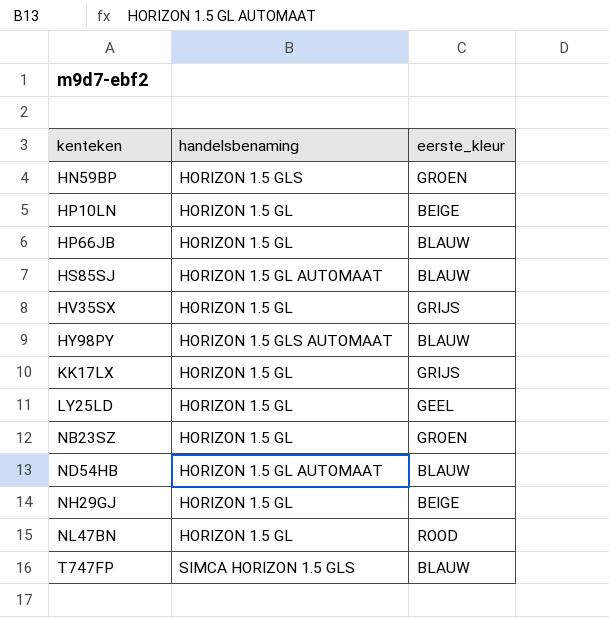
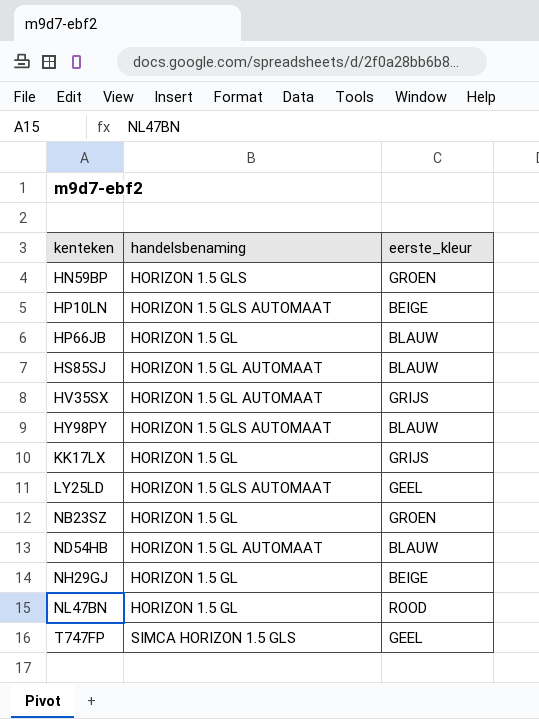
HP10LN | handelsbenaming: HORIZON 1.5 GL -> HORIZON 1.5 GLS AUTOMAAT
HV35SX | handelsbenaming: HORIZON 1.5 GL -> HORIZON 1.5 GL AUTOMAAT
LY25LD | handelsbenaming: HORIZON 1.5 GL -> HORIZON 1.5 GLS AUTOMAAT
T747FP | eerste_kleur: BLAUW -> GEEL

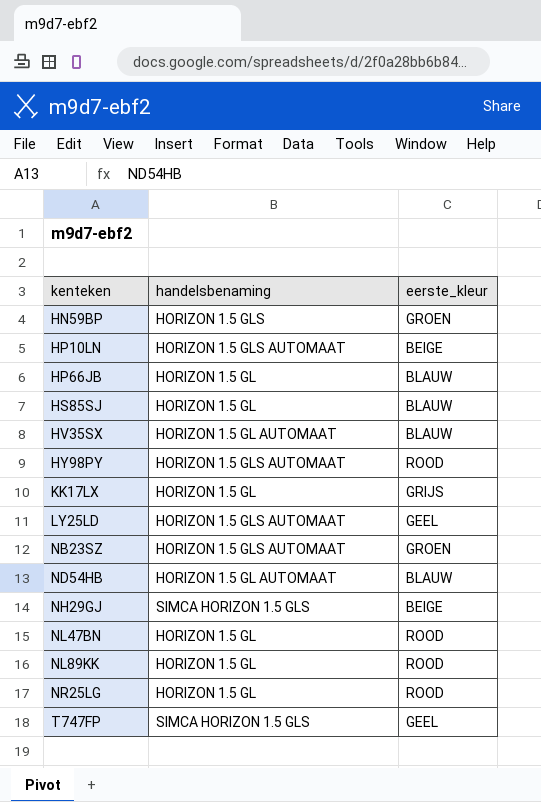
HS85SJ | handelsbenaming: HORIZON 1.5 GL AUTOMAAT -> HORIZON 1.5 GL
HV35SX | eerste_kleur: GRIJS -> BLAUW
HY98PY | eerste_kleur: BLAUW -> ROOD
NB23SZ | handelsbenaming: HORIZON 1.5 GL -> HORIZON 1.5 GLS AUTOMAAT
NH29GJ | handelsbenaming: HORIZON 1.5 GL -> SIMCA HORIZON 1.5 GLS
row NL89KK: none -> HORIZON 1.5 GL | ROOD
row NR25LG: none -> HORIZON 1.5 GL | ROOD

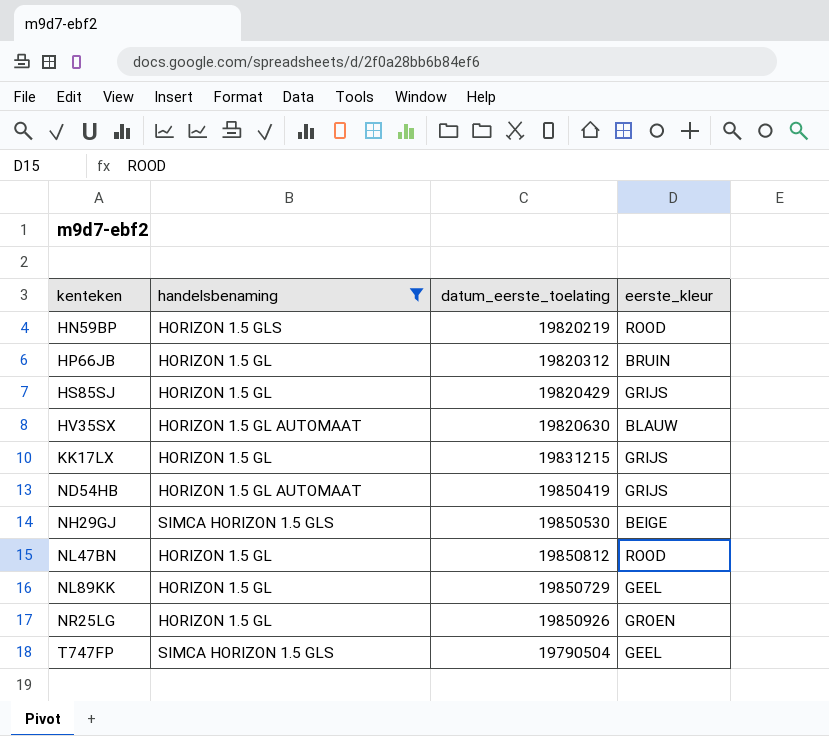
filter: none -> handelsbenaming != HORIZON 1.5 GLS AUTOMAAT
column datum_eerste_toelating | position: none -> 3
HN59BP | eerste_kleur: GROEN -> ROOD
HP66JB | eerste_kleur: BLAUW -> BRUIN
HS85SJ | eerste_kleur: BLAUW -> GRIJS
ND54HB | eerste_kleur: BLAUW -> GRIJS
NL89KK | eerste_kleur: ROOD -> GEEL
NR25LG | eerste_kleur: ROOD -> GROEN

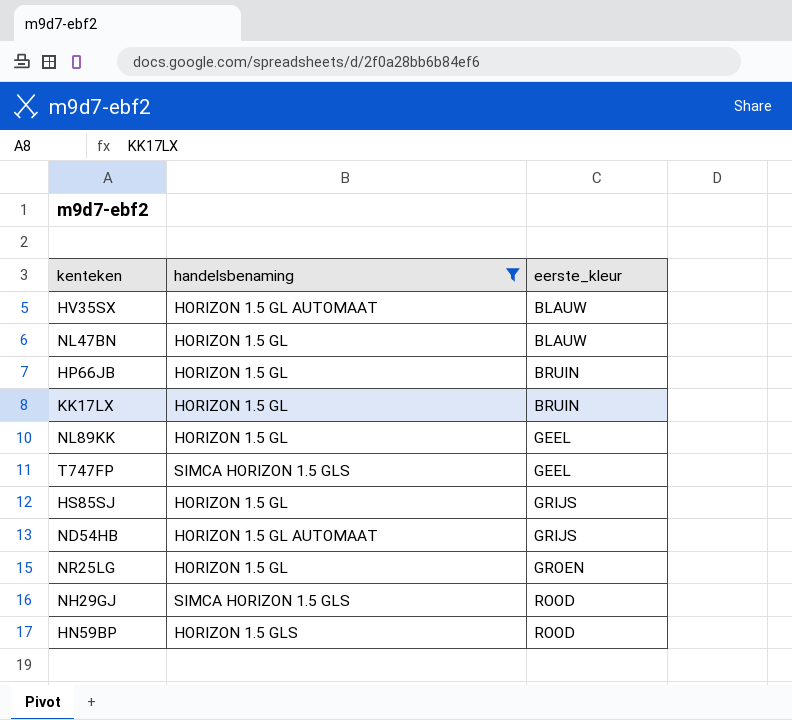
row order: kenteken ascending -> eerste_kleur ascending
column datum_eerste_toelating | position: 3 -> none
NL47BN | eerste_kleur: ROOD -> BLAUW
KK17LX | eerste_kleur: GRIJS -> BRUIN
NH29GJ | eerste_kleur: BEIGE -> ROOD

